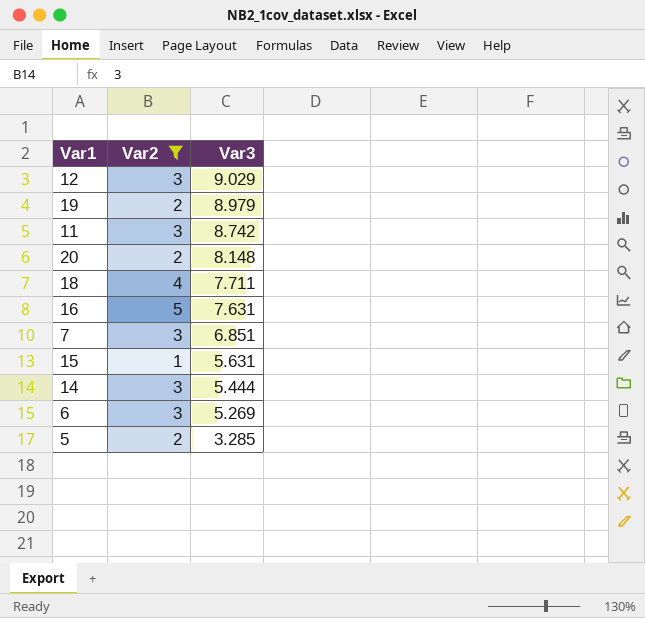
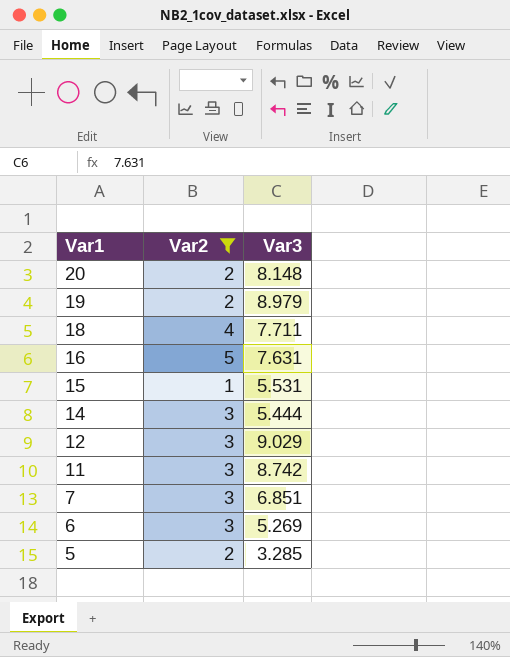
row order: Var3 descending -> Var1 descending
15 | Var3: 5.631 -> 5.531

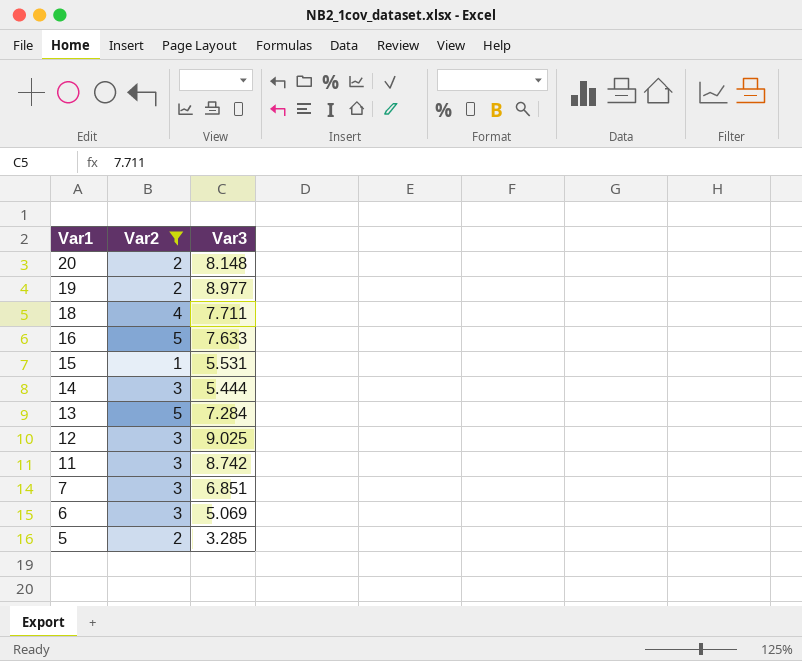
19 | Var3: 8.979 -> 8.977
16 | Var3: 7.631 -> 7.633
row 13: none -> 5 | 7.284
12 | Var3: 9.029 -> 9.025
6 | Var3: 5.269 -> 5.069

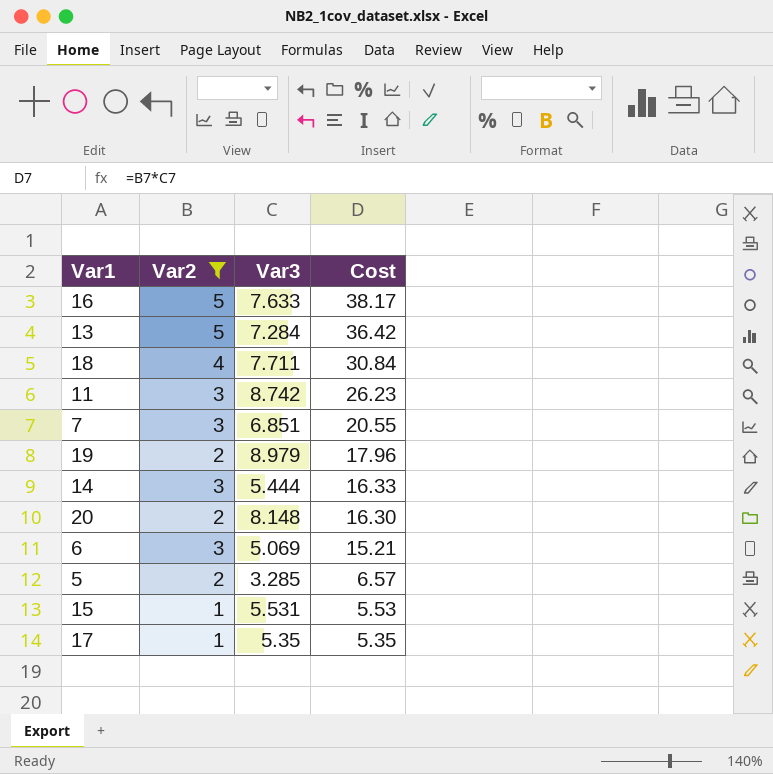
row order: Var1 descending -> Cost descending
column Cost | formula: none -> [Var2] * [Var3]
row 12: 3 | 9.025 -> none
19 | Var3: 8.977 -> 8.979
row 17: none -> 1 | 5.35 | 5.35

